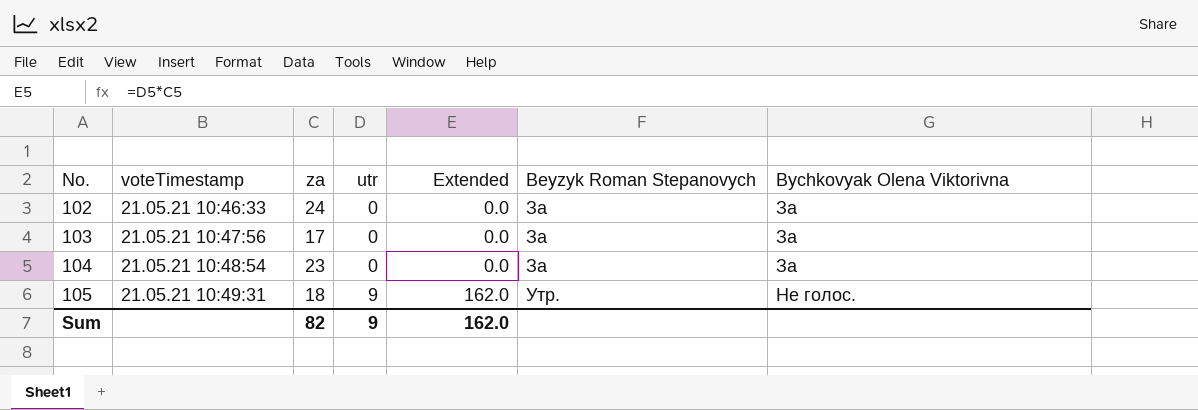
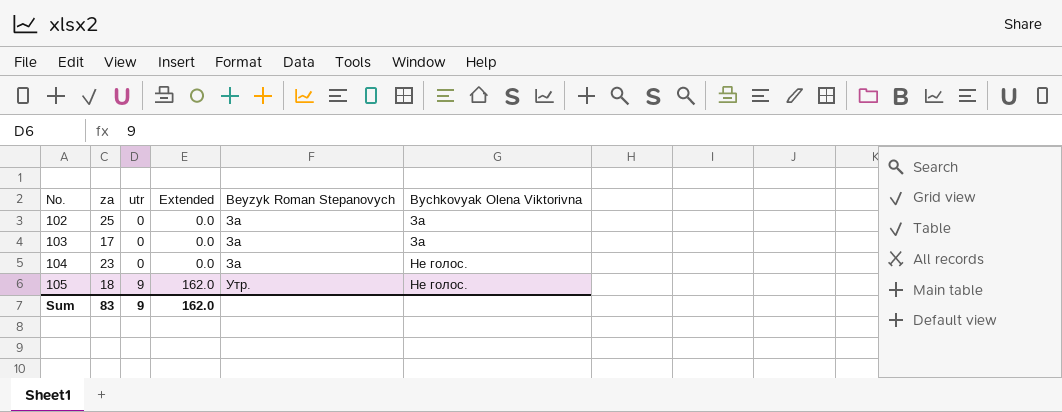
column voteTimestamp | position: 2 -> none
102 | za: 24 -> 25
104 | Bychkovyak Olena Viktorivna: За -> Не голос.
Sum | za: 82 -> 83

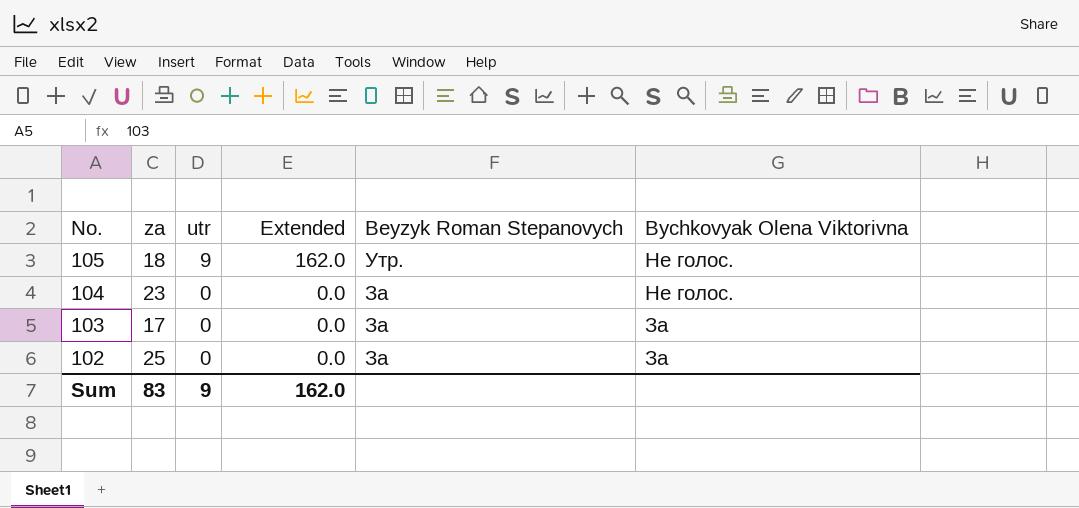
row order: No. ascending -> No. descending

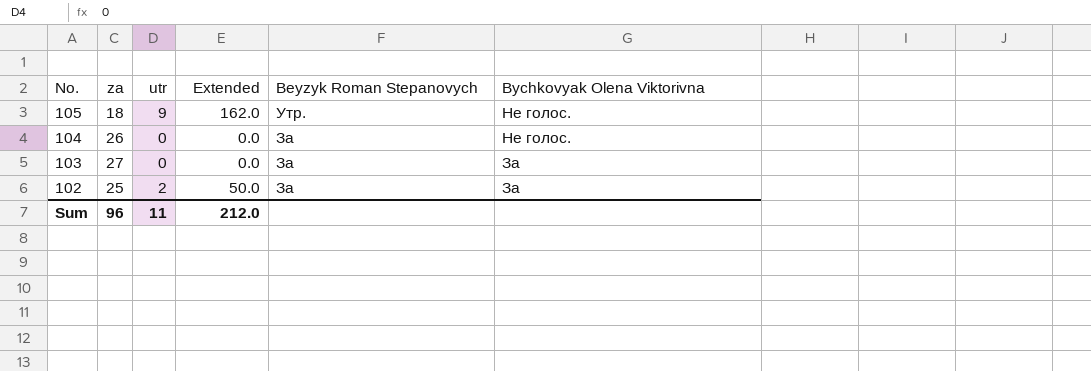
104 | za: 23 -> 26
103 | za: 17 -> 27
102 | utr: 0 -> 2
102 | Extended: 0.0 -> 50.0
Sum | za: 83 -> 96
Sum | utr: 9 -> 11
Sum | Extended: 162.0 -> 212.0

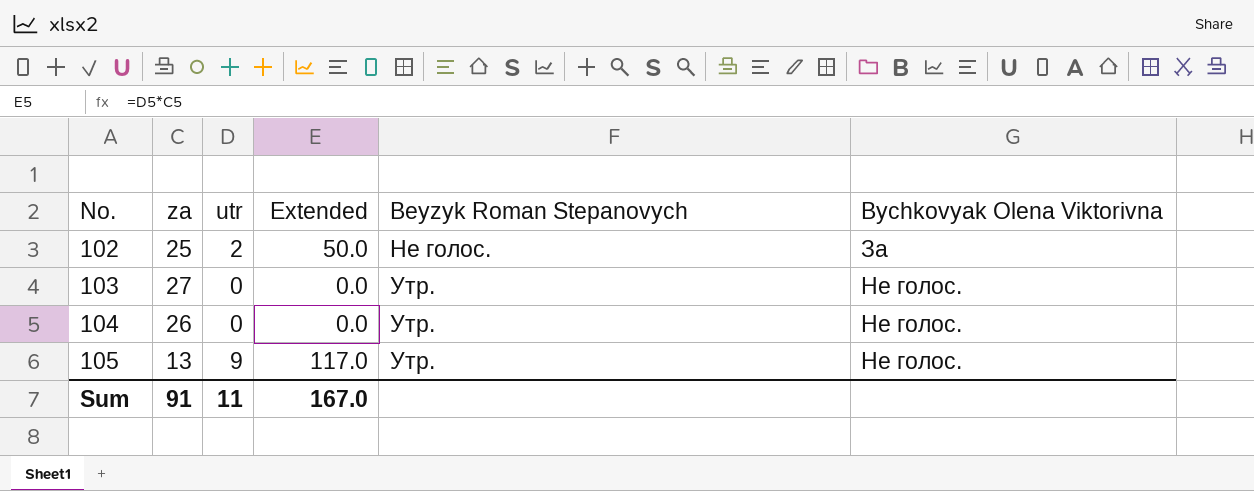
row order: No. descending -> No. ascending
102 | Beyzyk Roman Stepanovych: За -> Не голос.
103 | Beyzyk Roman Stepanovych: За -> Утр.
103 | Bychkovyak Olena Viktorivna: За -> Не голос.
104 | Beyzyk Roman Stepanovych: За -> Утр.
105 | za: 18 -> 13
105 | Extended: 162.0 -> 117.0
Sum | za: 96 -> 91
Sum | Extended: 212.0 -> 167.0

